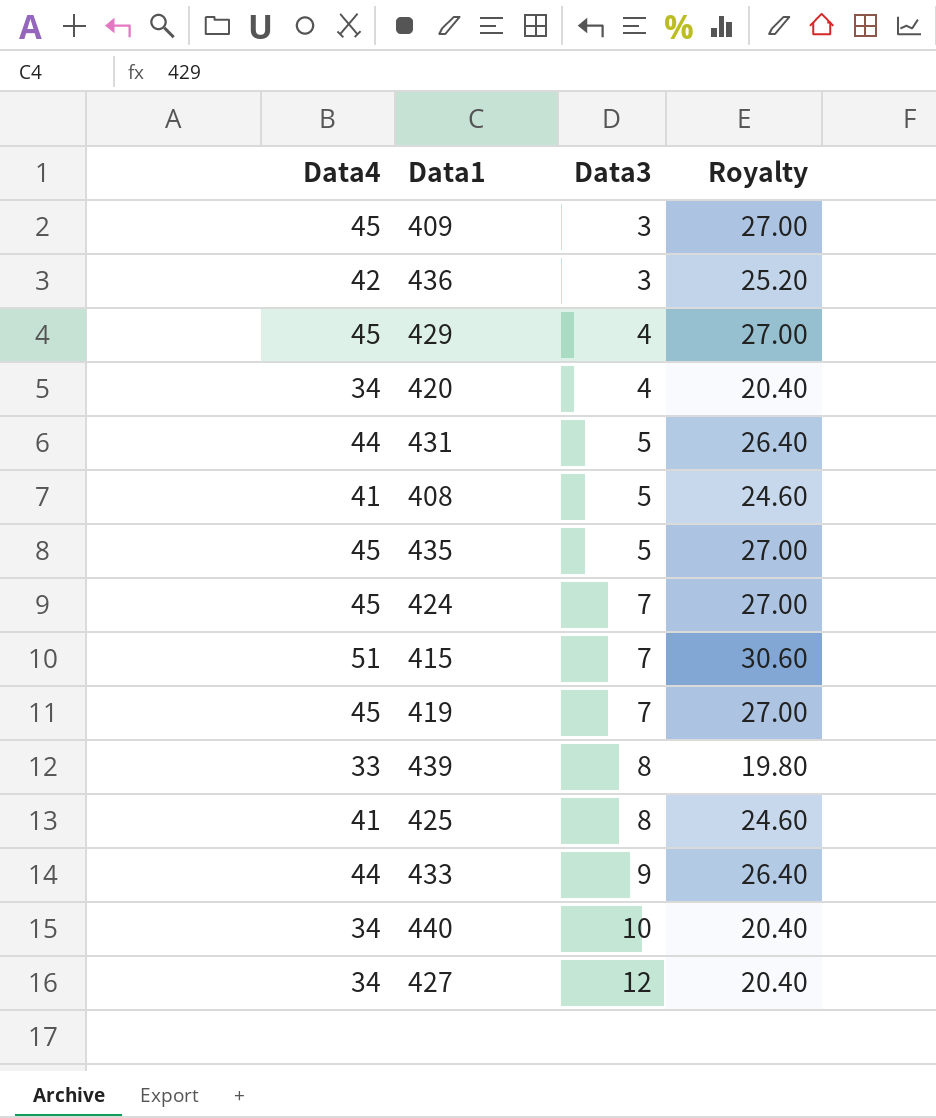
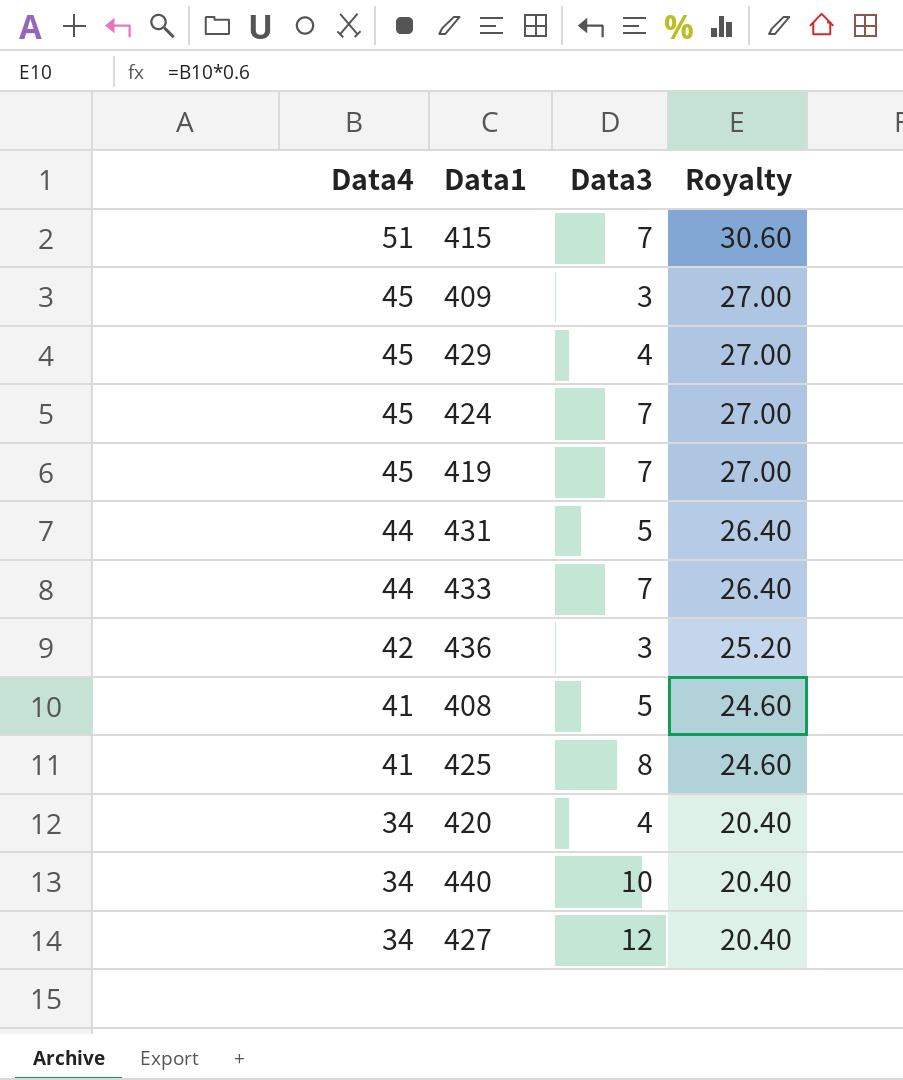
row order: Data3 ascending -> Data4 descending
row 435: 45 | 5 | 27.00 -> none
row 439: 33 | 8 | 19.80 -> none
433 | Data3: 9 -> 7

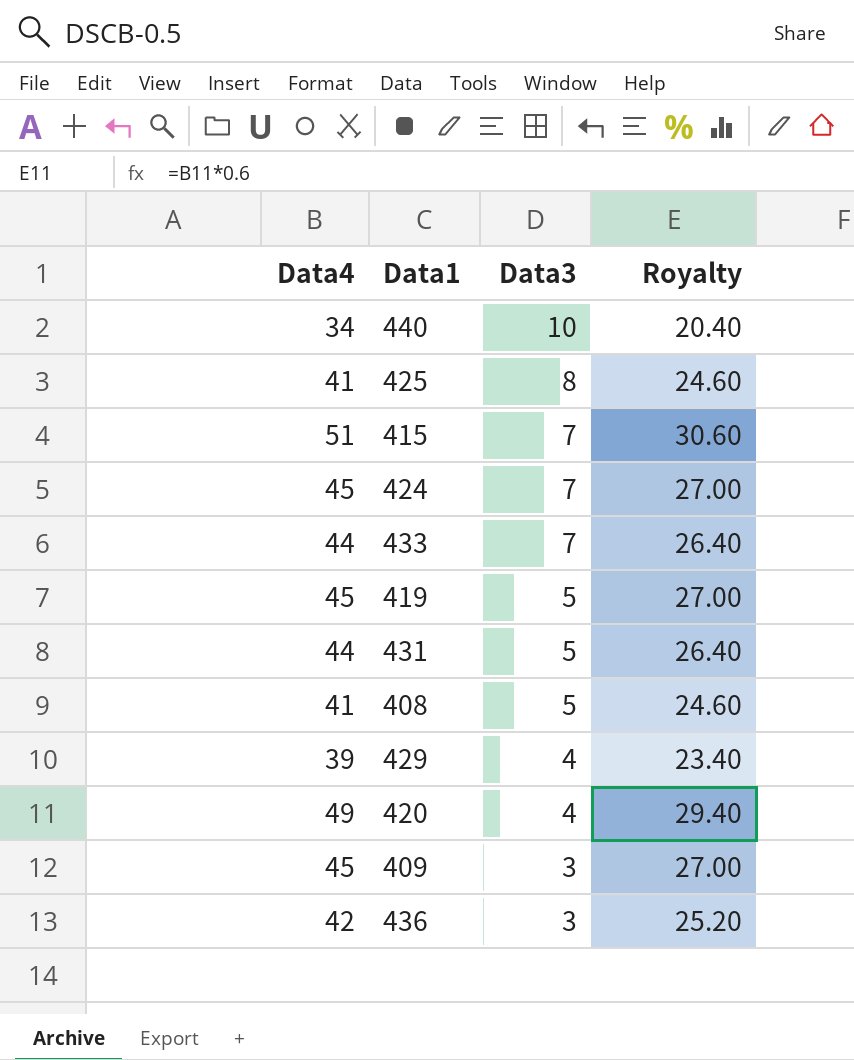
row order: Data4 descending -> Data3 descending
row 427: 34 | 12 | 20.40 -> none
419 | Data3: 7 -> 5
429 | Data4: 45 -> 39
429 | Royalty: 27.00 -> 23.40
420 | Data4: 34 -> 49
420 | Royalty: 20.40 -> 29.40

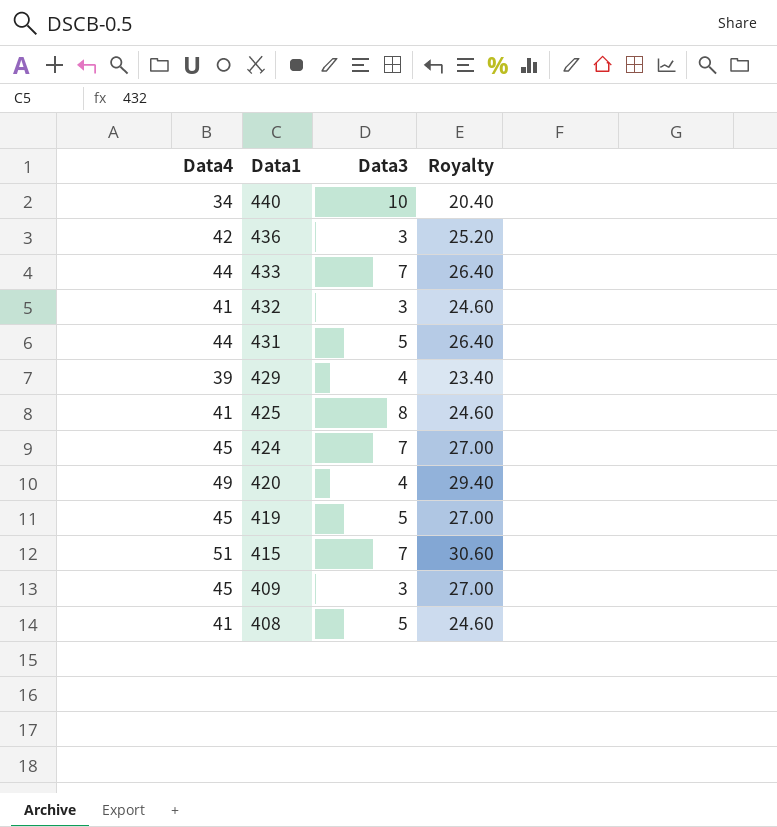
row order: Data3 descending -> Data1 descending
row 432: none -> 41 | 3 | 24.60

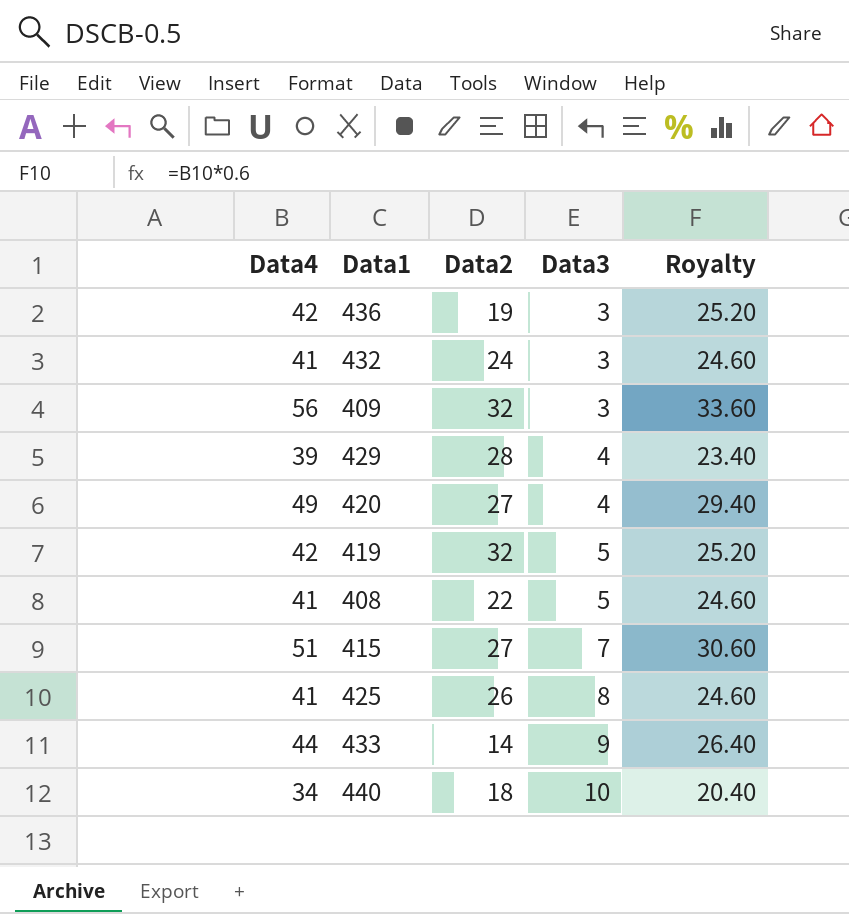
row order: Data1 descending -> Data3 ascending
column Data2 | position: none -> 3
row 431: 44 | 5 | 26.40 -> none
row 424: 45 | 7 | 27.00 -> none
409 | Data4: 45 -> 56
409 | Royalty: 27.00 -> 33.60
419 | Data4: 45 -> 42
419 | Royalty: 27.00 -> 25.20
433 | Data3: 7 -> 9

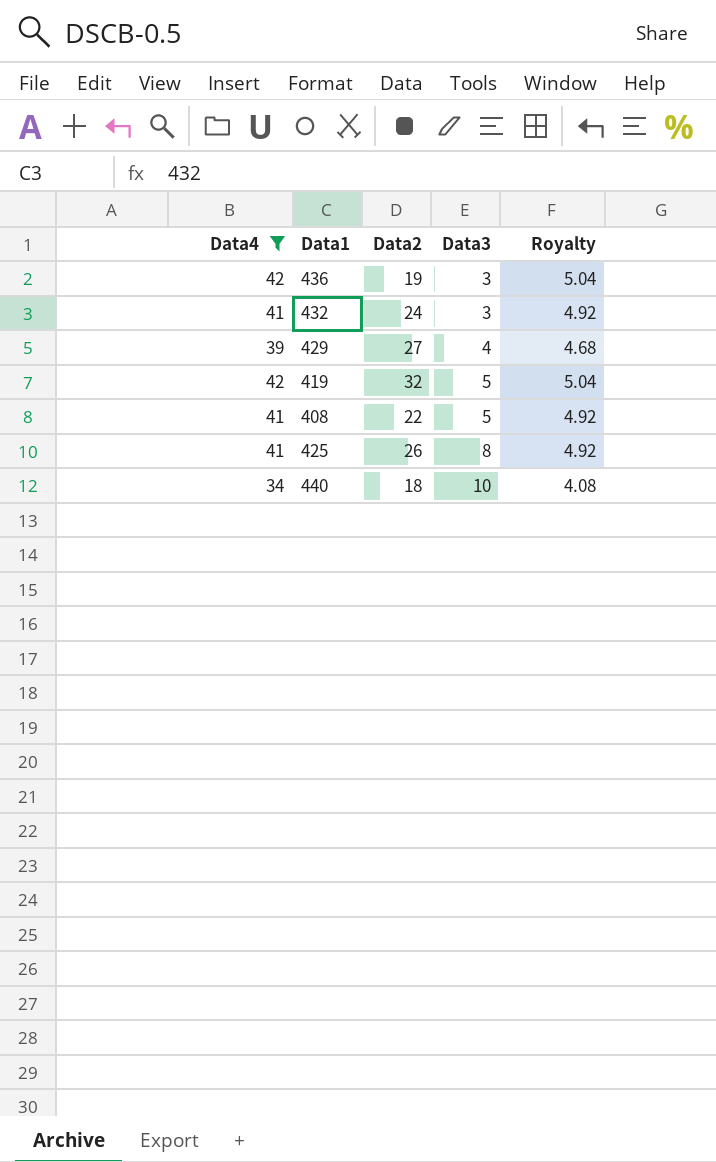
filter: none -> Data4 <= 42
column Royalty | formula: [Data4] * 0.6 -> [Data4] * 0.12
429 | Data2: 28 -> 27

